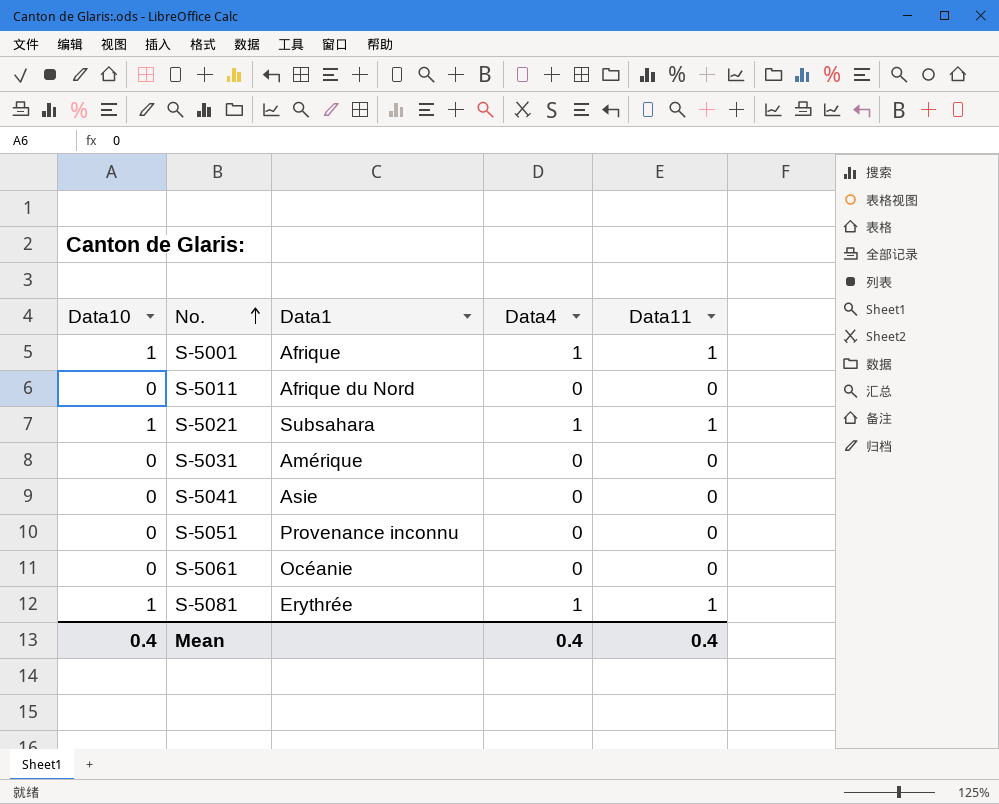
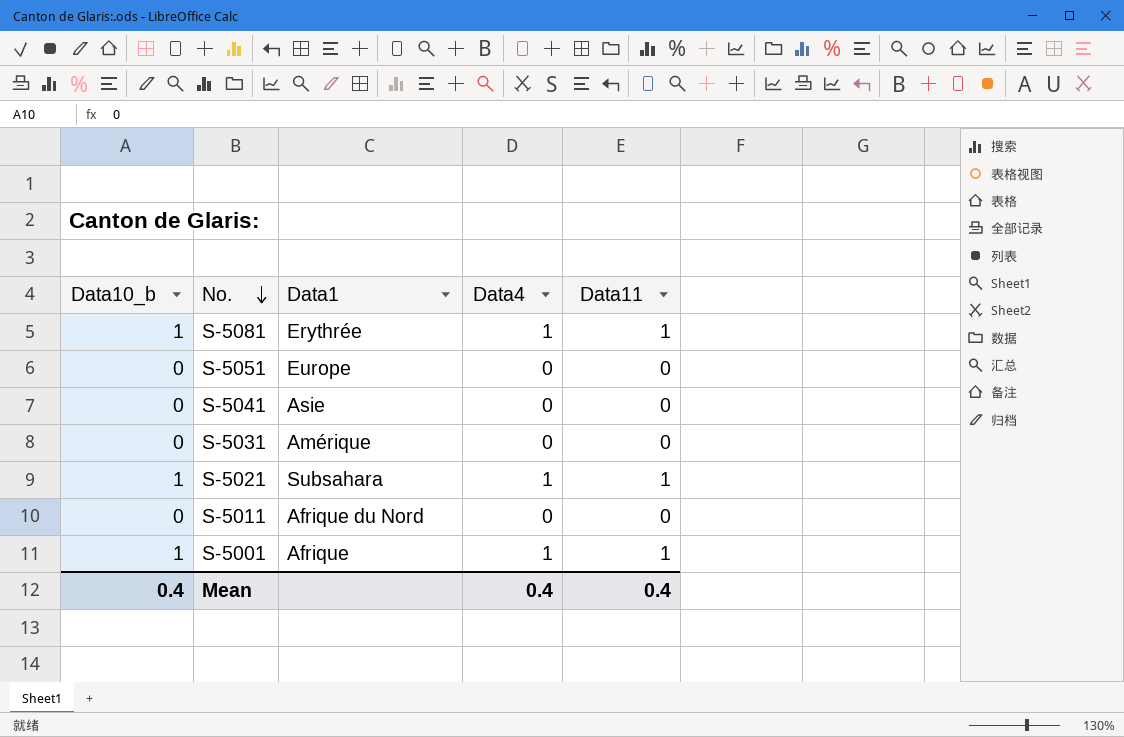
row order: No. ascending -> No. descending
column name: Data10 -> Data10_b
row S-5061: 0 | Océanie | 0 | 0 -> none
S-5051 | Data1: Provenance inconnu -> Europe

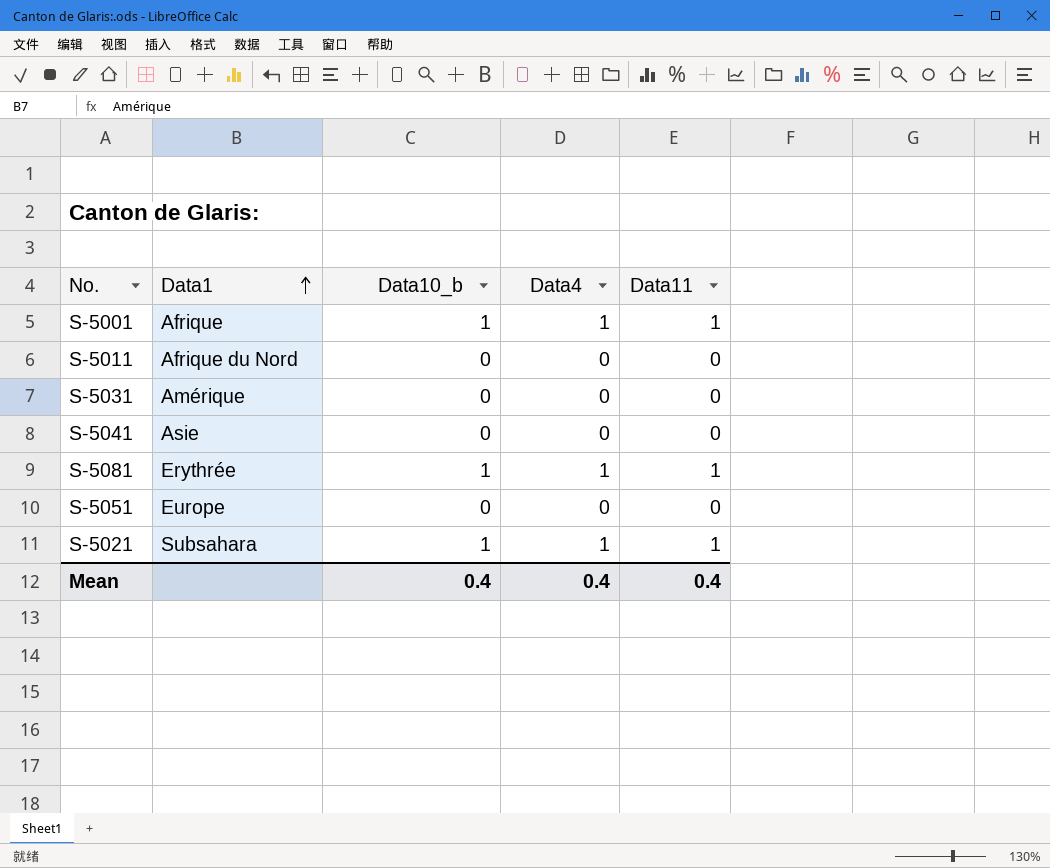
row order: No. descending -> Data1 ascending
column Data10_b | position: 1 -> 3

